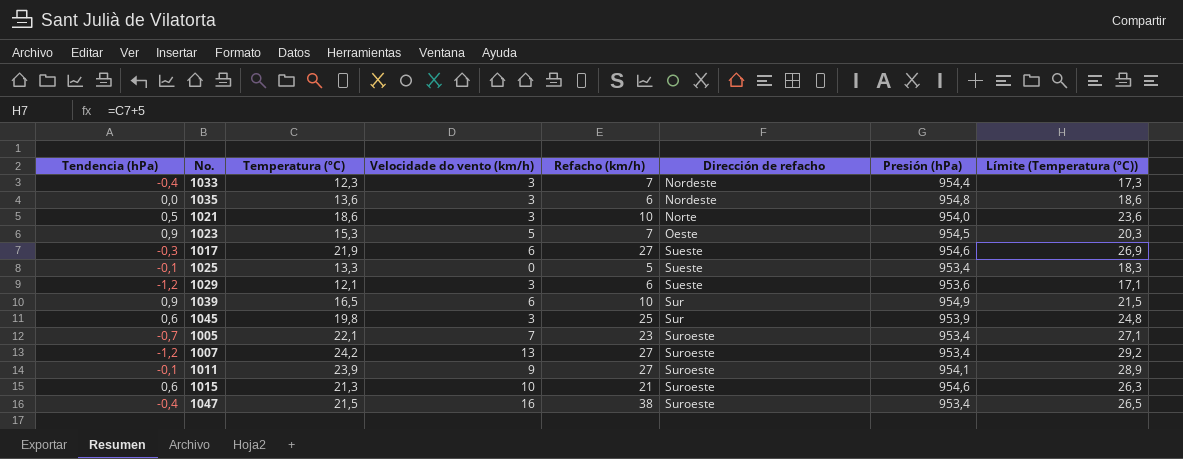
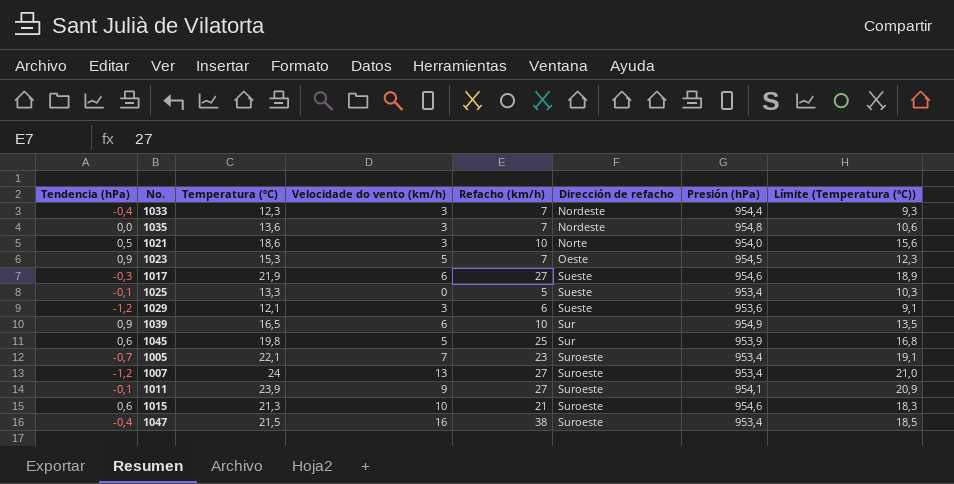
column Límite (Temperatura (ºC)) | formula: [Temperatura (ºC)] + 5 -> [Temperatura (ºC)] - 3
1035 | Refacho (km/h): 6 -> 7
1045 | Velocidade do vento (km/h): 3 -> 5
1007 | Temperatura (ºC): 24,2 -> 24

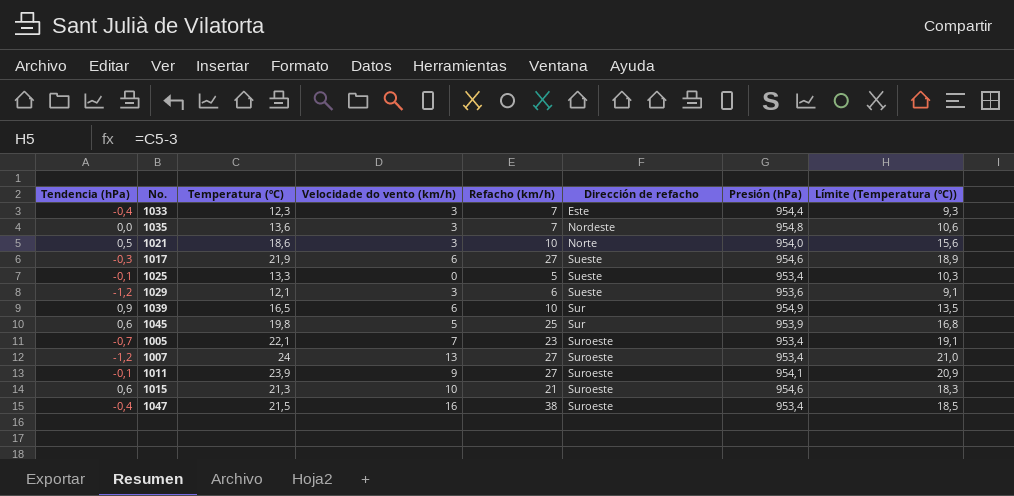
row 1023: 0,9 | 15,3 | 5 | 7 | Oeste | 954,5 | 12,3 -> none
1033 | Dirección de refacho: Nordeste -> Este

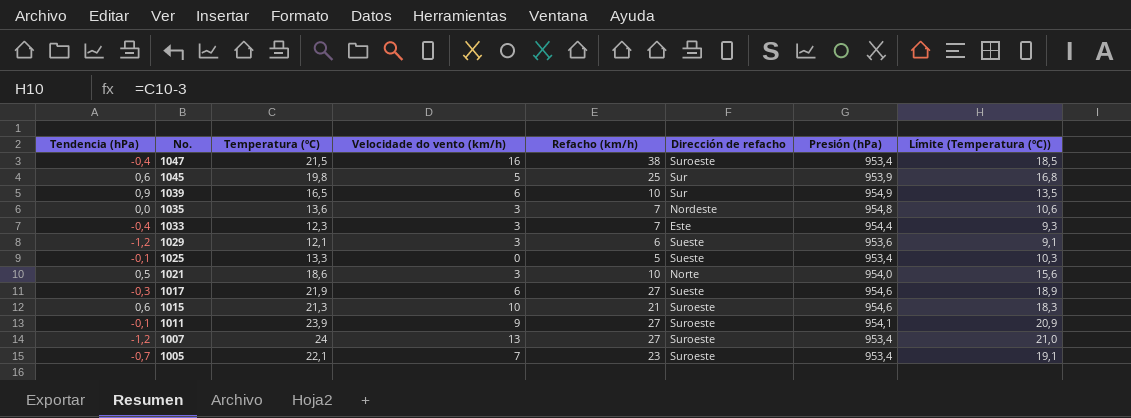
row order: Dirección de refacho ascending -> No. descending

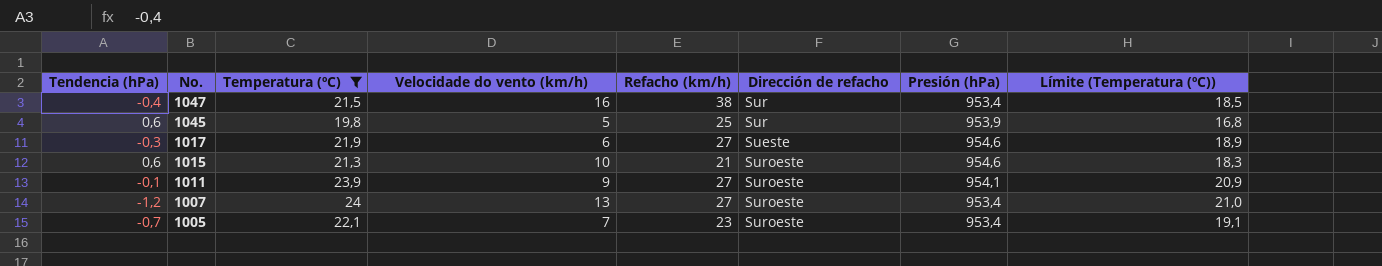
filter: none -> Temperatura (ºC) >= 19,8
1047 | Dirección de refacho: Suroeste -> Sur

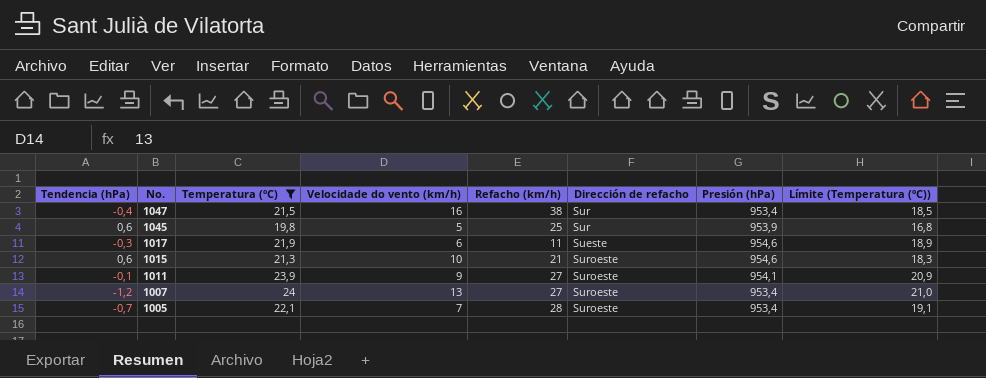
1017 | Refacho (km/h): 27 -> 11
1005 | Refacho (km/h): 23 -> 28

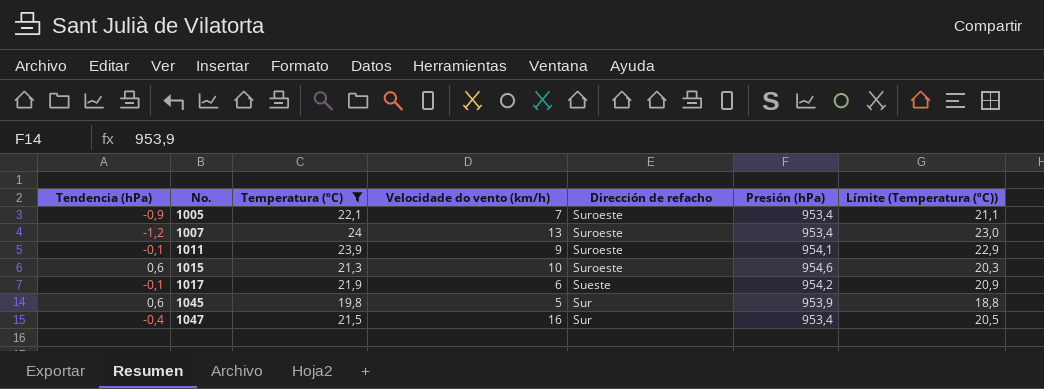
row order: No. descending -> No. ascending
column Refacho (km/h) | position: 5 -> none
column Límite (Temperatura (ºC)) | formula: [Temperatura (ºC)] - 3 -> [Temperatura (ºC)] - 1
1005 | Tendencia (hPa): -0,7 -> -0,9
1017 | Tendencia (hPa): -0,3 -> -0,1
1017 | Presión (hPa): 954,6 -> 954,2

